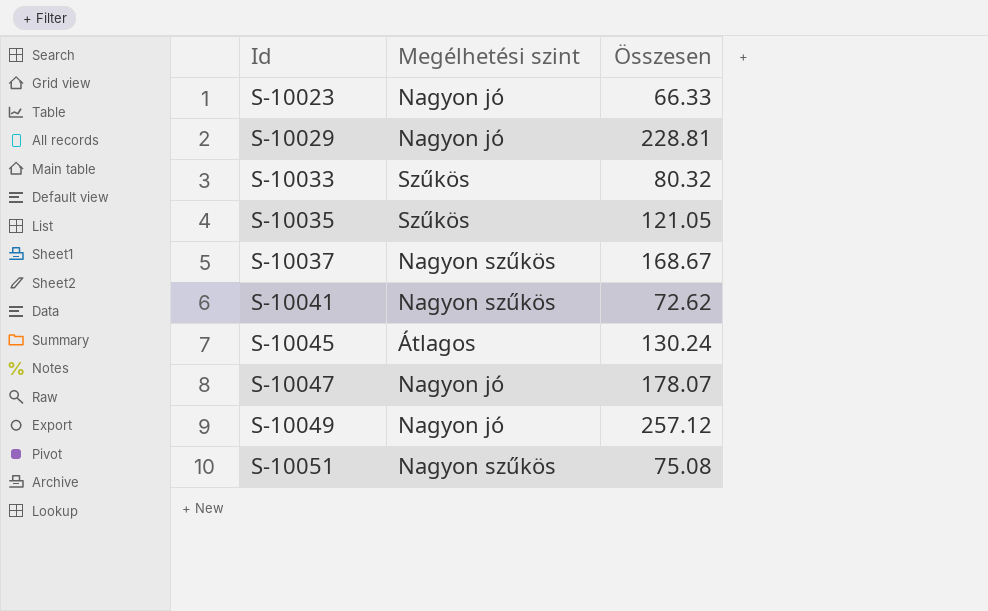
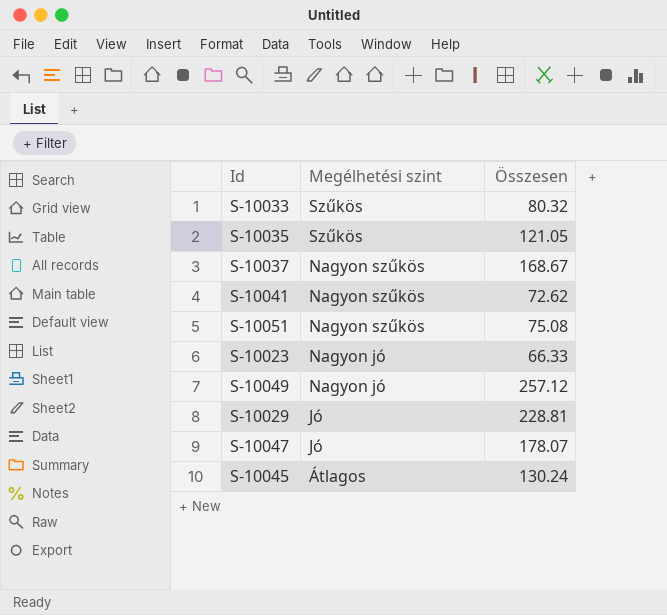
row order: Id ascending -> Megélhetési szint descending
S-10029 | Megélhetési szint: Nagyon jó -> Jó
S-10047 | Megélhetési szint: Nagyon jó -> Jó

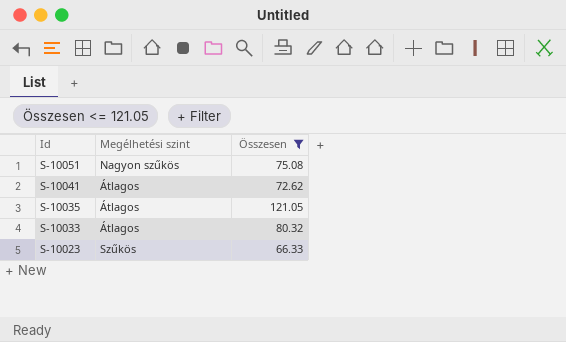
filter: none -> Összesen <= 121.05
row order: Megélhetési szint descending -> Id descending
S-10041 | Megélhetési szint: Nagyon szűkös -> Átlagos
S-10035 | Megélhetési szint: Szűkös -> Átlagos
S-10033 | Megélhetési szint: Szűkös -> Átlagos
S-10023 | Megélhetési szint: Nagyon jó -> Szűkös

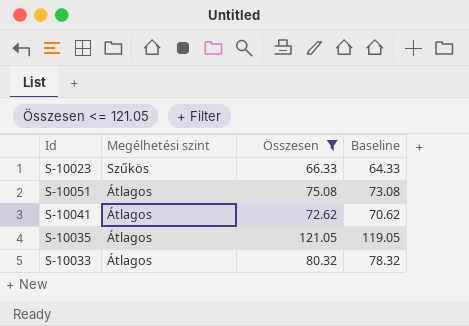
row order: Id descending -> Megélhetési szint descending
column Baseline | formula: none -> [Összesen] - 2
S-10051 | Megélhetési szint: Nagyon szűkös -> Átlagos

